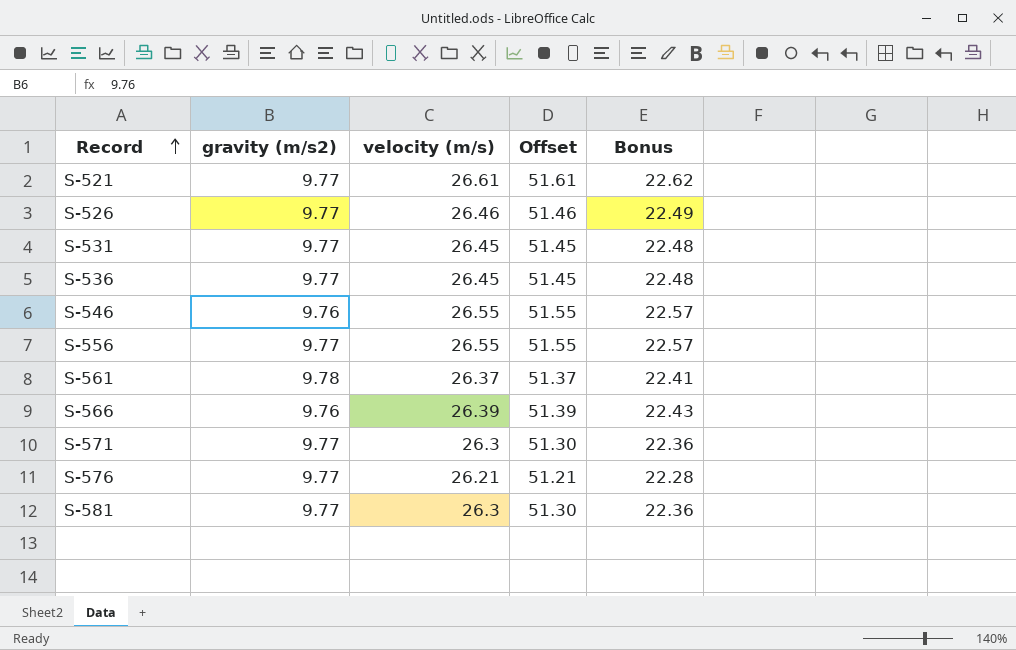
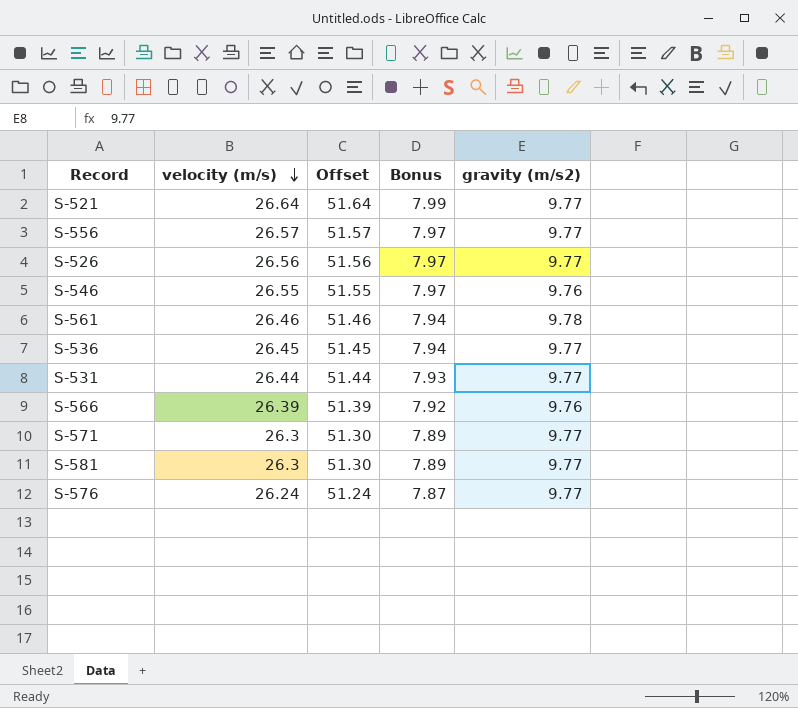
row order: Record ascending -> velocity (m/s) descending
column Bonus | formula: [velocity (m/s)] * 0.85 -> [velocity (m/s)] * 0.3
column gravity (m/s2) | position: 2 -> 5
S-521 | velocity (m/s): 26.61 -> 26.64
S-521 | Offset: 51.61 -> 51.64
S-556 | velocity (m/s): 26.55 -> 26.57
S-556 | Offset: 51.55 -> 51.57
S-526 | velocity (m/s): 26.46 -> 26.56
S-526 | Offset: 51.46 -> 51.56
S-561 | velocity (m/s): 26.37 -> 26.46
S-561 | Offset: 51.37 -> 51.46
S-531 | velocity (m/s): 26.45 -> 26.44
S-531 | Offset: 51.45 -> 51.44
S-576 | velocity (m/s): 26.21 -> 26.24
S-576 | Offset: 51.21 -> 51.24

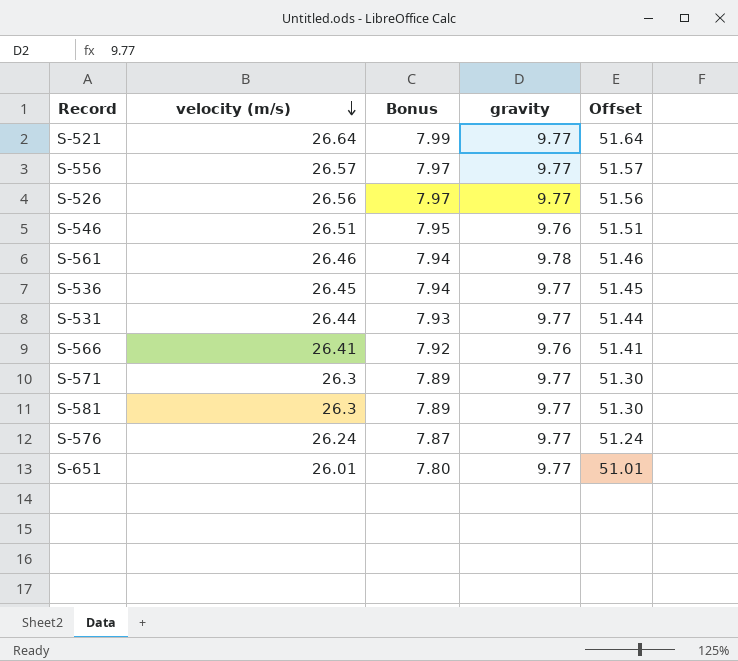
column name: gravity (m/s2) -> gravity
column Offset | position: 3 -> 5
S-546 | velocity (m/s): 26.55 -> 26.51
S-546 | Bonus: 7.97 -> 7.95
S-546 | Offset: 51.55 -> 51.51
S-566 | velocity (m/s): 26.39 -> 26.41
S-566 | Offset: 51.39 -> 51.41
row S-651: none -> 26.01 | 7.80 | 9.77 | 51.01

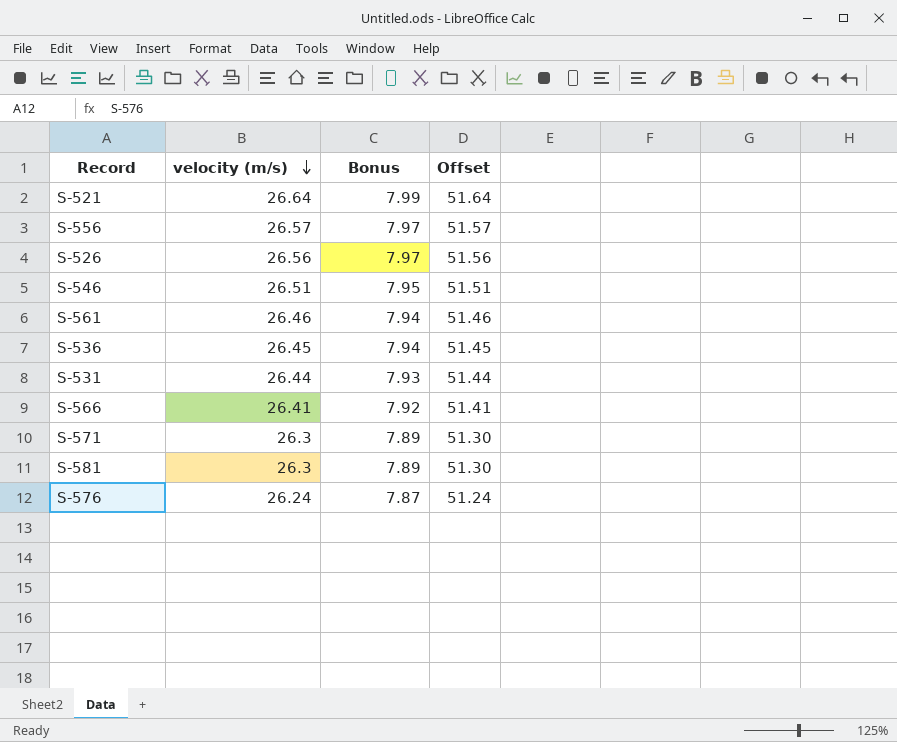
column gravity | position: 4 -> none
row S-651: 26.01 | 7.80 | 9.77 | 51.01 -> none

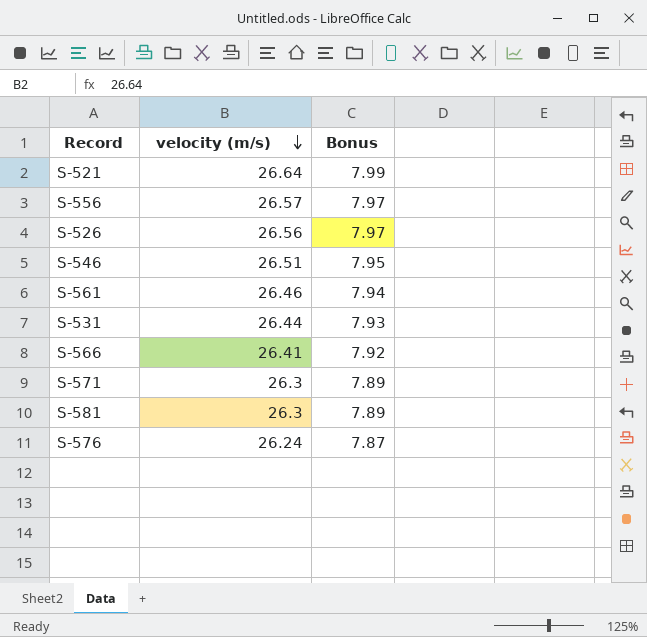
column Offset | formula: [velocity (m/s)] + 25 -> none
row S-536: 26.45 | 7.94 | 51.45 -> none

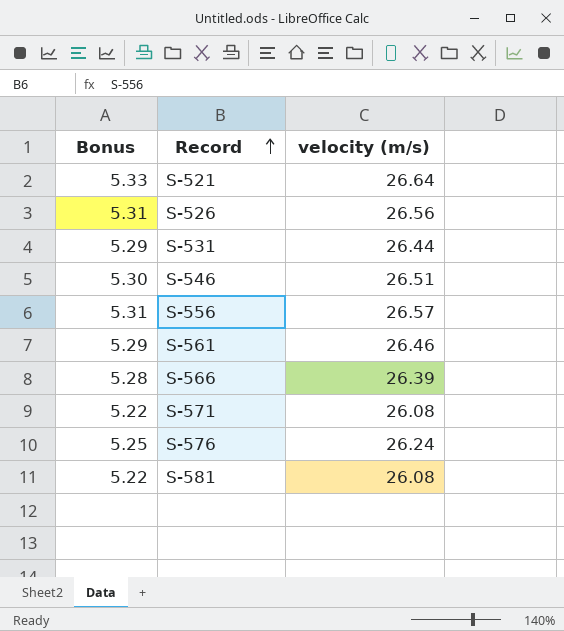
row order: velocity (m/s) descending -> Record ascending
column Bonus | formula: [velocity (m/s)] * 0.3 -> [velocity (m/s)] * 0.2
column Bonus | position: 3 -> 1
S-566 | velocity (m/s): 26.41 -> 26.39
S-571 | velocity (m/s): 26.3 -> 26.08
S-581 | velocity (m/s): 26.3 -> 26.08

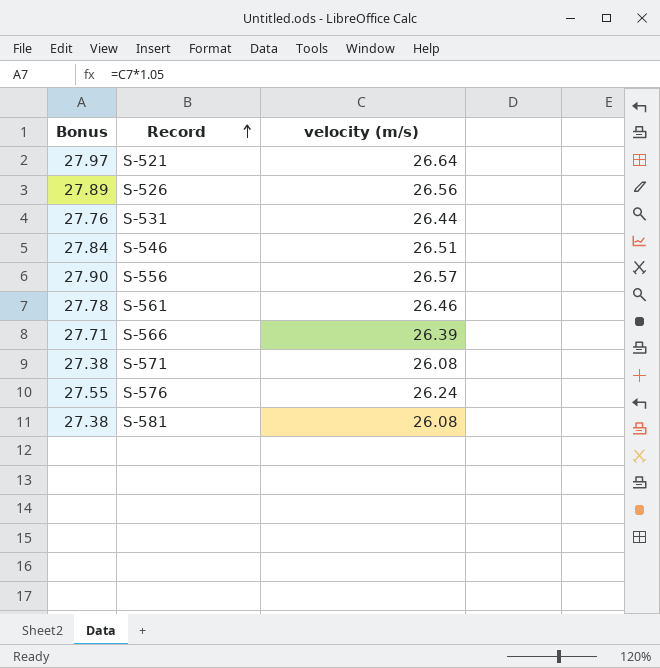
column Bonus | formula: [velocity (m/s)] * 0.2 -> [velocity (m/s)] * 1.05

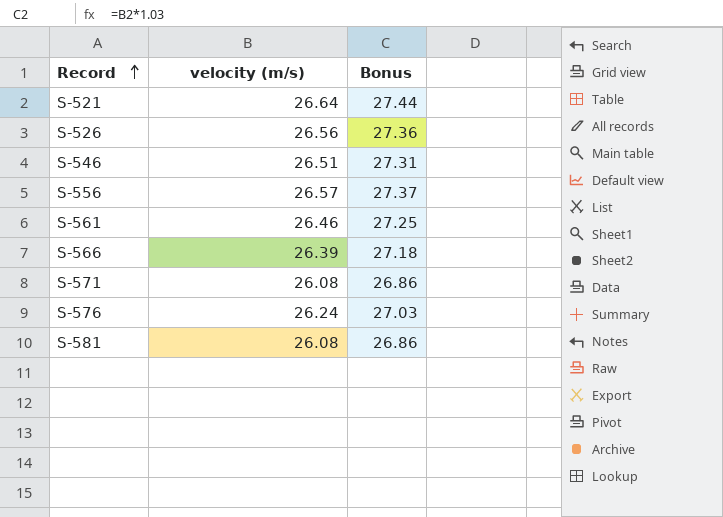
column Bonus | formula: [velocity (m/s)] * 1.05 -> [velocity (m/s)] * 1.03
column Bonus | position: 1 -> 3
row S-531: 27.76 | 26.44 -> none

